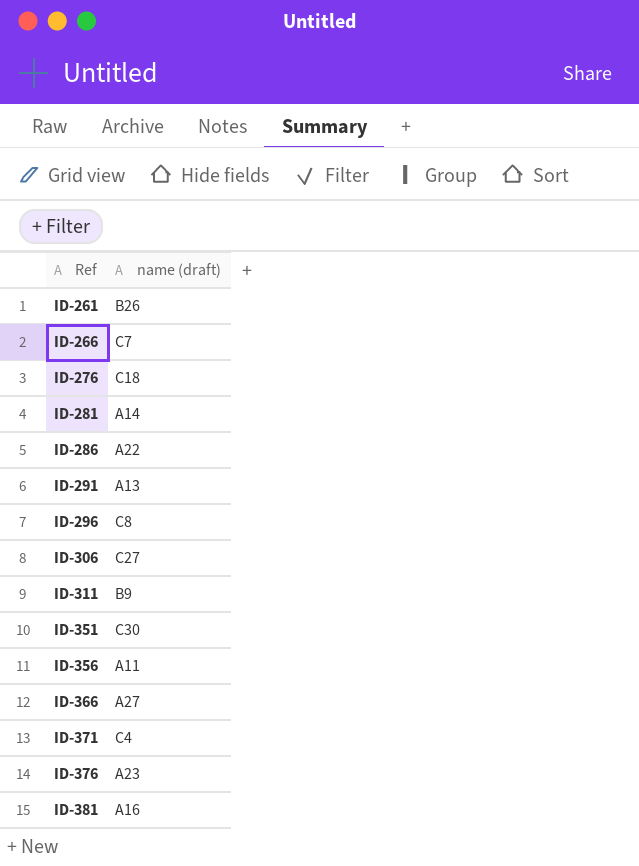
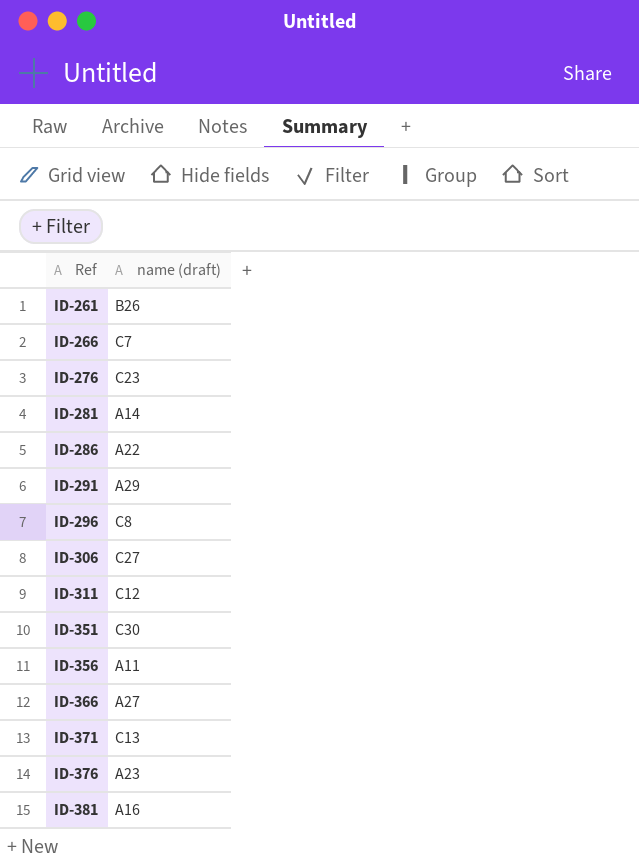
ID-276 | name (draft): C18 -> C23
ID-291 | name (draft): A13 -> A29
ID-311 | name (draft): B9 -> C12
ID-371 | name (draft): C4 -> C13

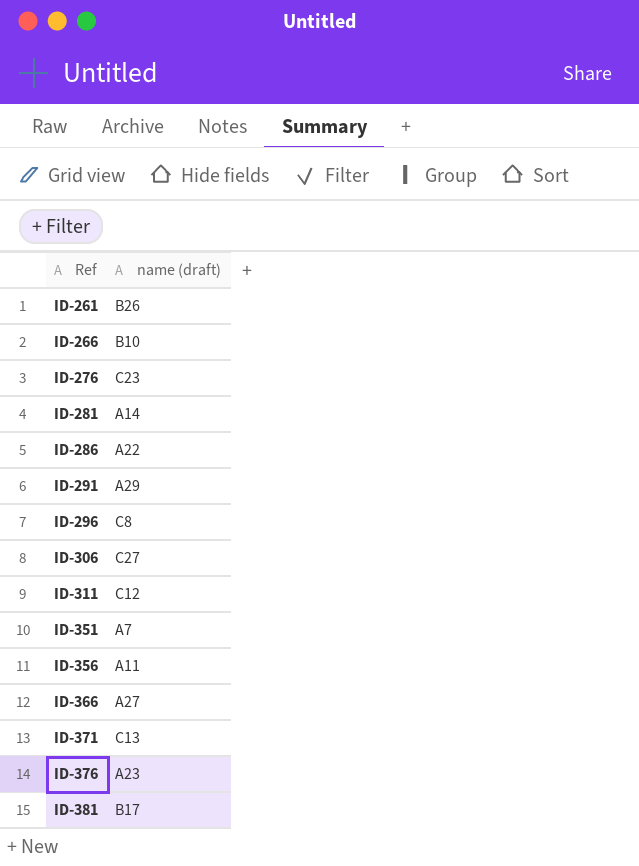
ID-266 | name (draft): C7 -> B10
ID-351 | name (draft): C30 -> A7
ID-381 | name (draft): A16 -> B17

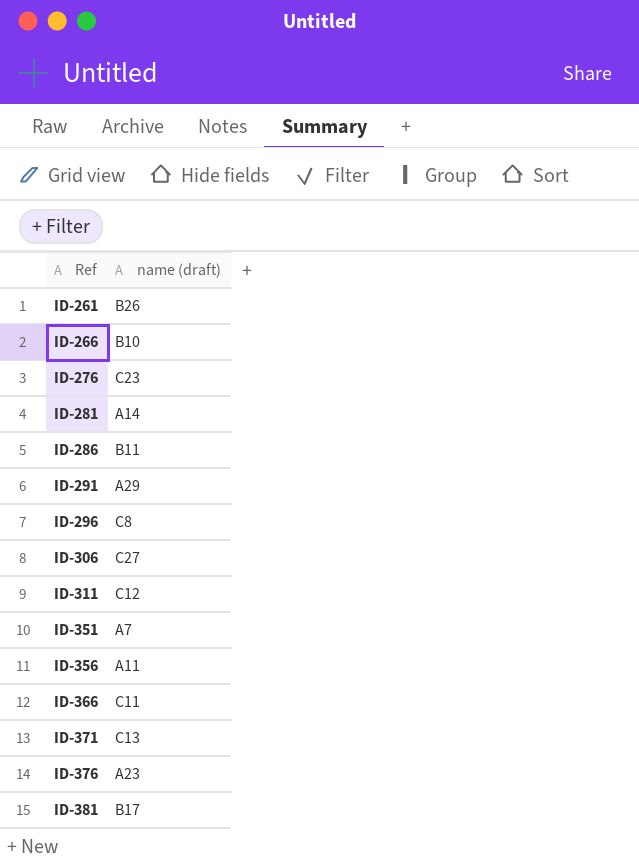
ID-286 | name (draft): A22 -> B11
ID-366 | name (draft): A27 -> C11

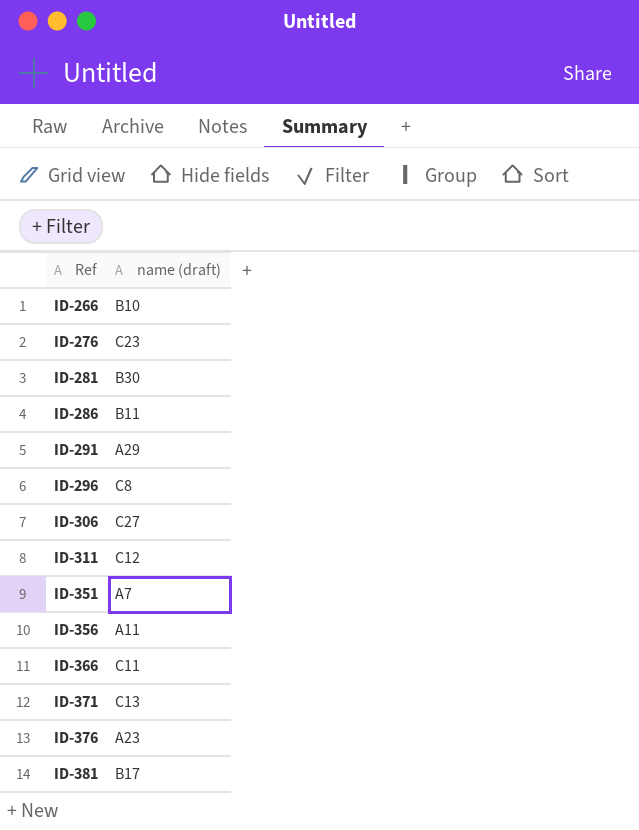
row ID-261: B26 -> none
ID-281 | name (draft): A14 -> B30

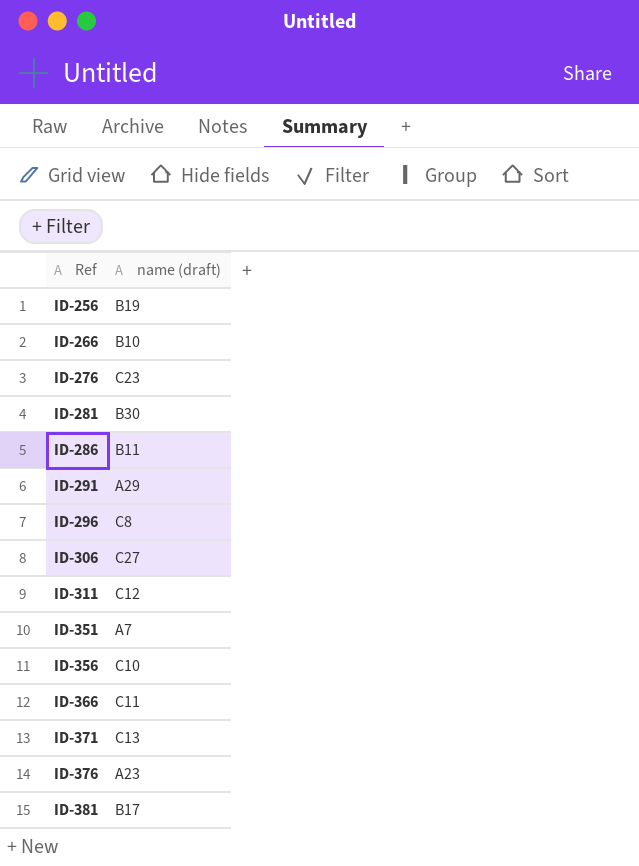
row ID-256: none -> B19
ID-356 | name (draft): A11 -> C10

